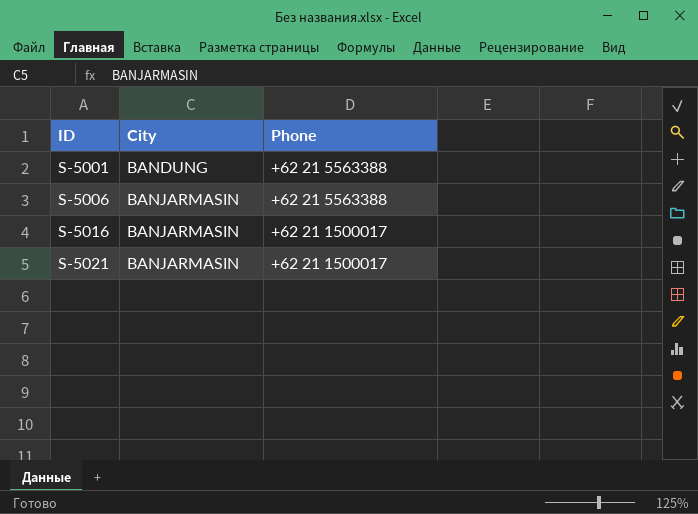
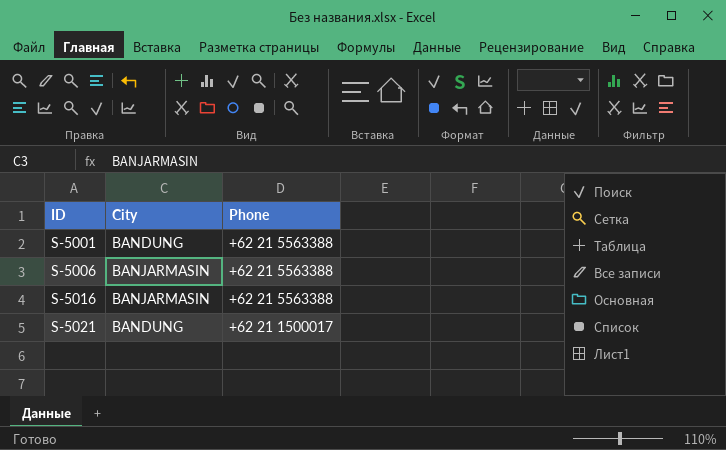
S-5016 | Phone: +62 21 1500017 -> +62 21 5563388
S-5021 | City: BANJARMASIN -> BANDUNG

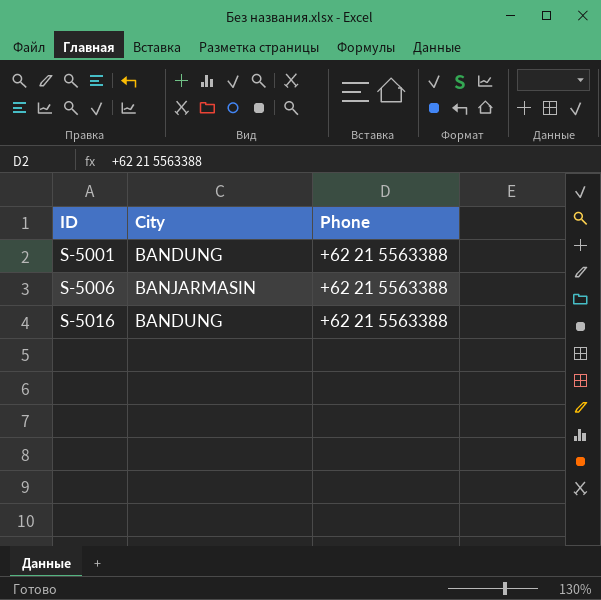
row S-5021: BANDUNG | +62 21 1500017 -> none
S-5016 | City: BANJARMASIN -> BANDUNG

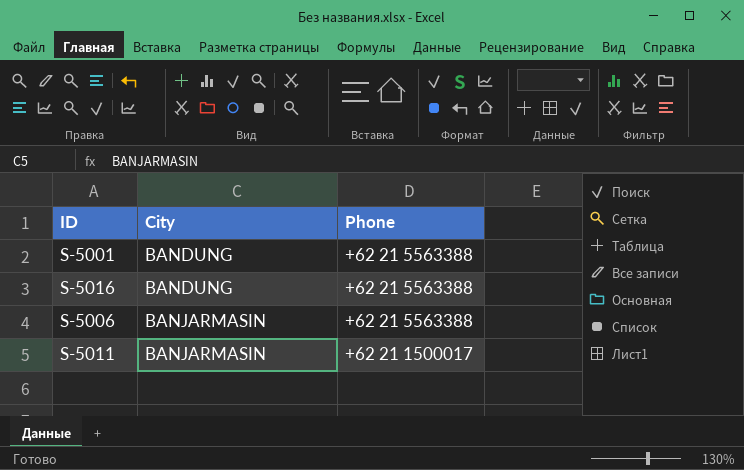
row order: ID ascending -> City ascending
row S-5011: none -> BANJARMASIN | +62 21 1500017

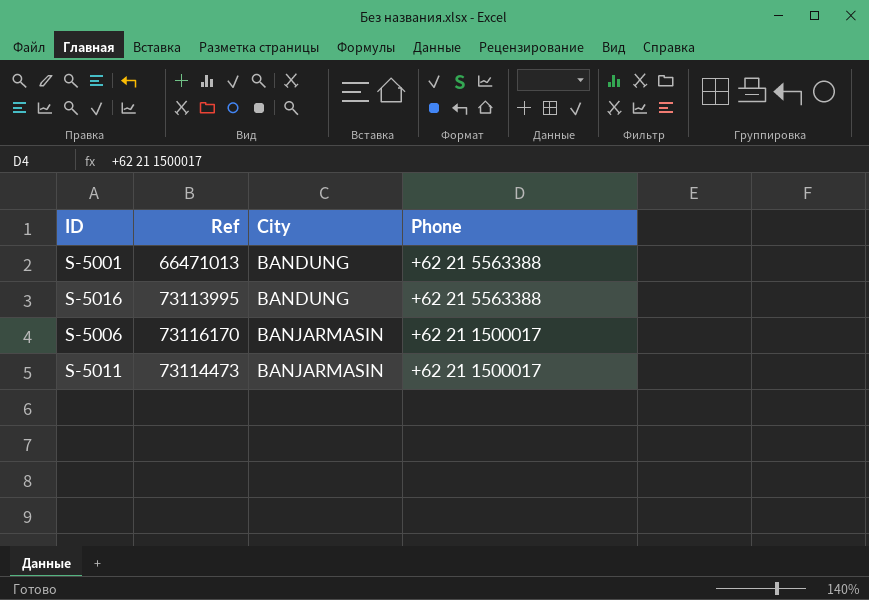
column Ref | position: none -> 2
S-5006 | Phone: +62 21 5563388 -> +62 21 1500017

